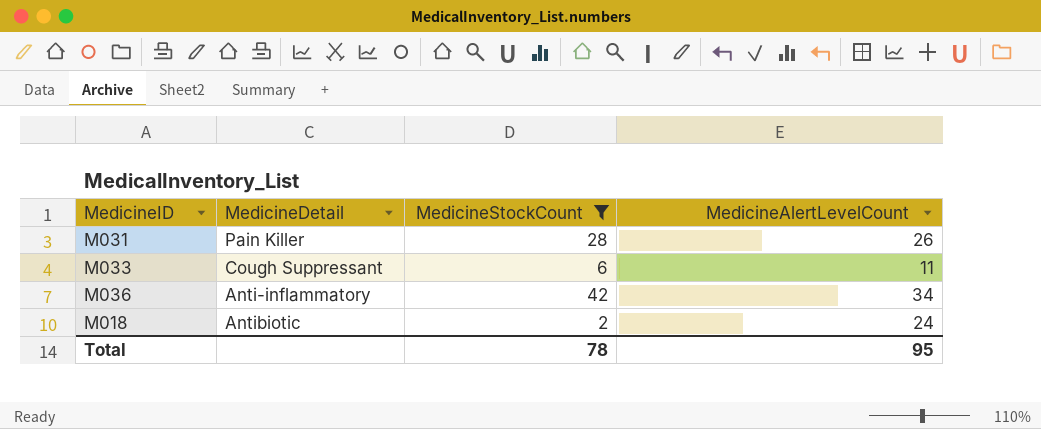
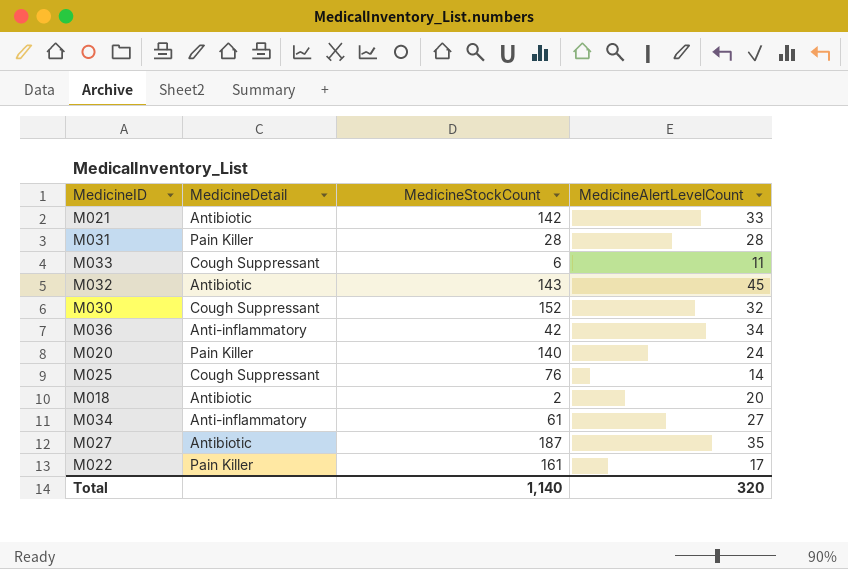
filter: MedicineStockCount <= 42 -> none
M031 | MedicineAlertLevelCount: 26 -> 28
M018 | MedicineAlertLevelCount: 24 -> 20
Total | MedicineStockCount: 78 -> 1,140
Total | MedicineAlertLevelCount: 95 -> 320

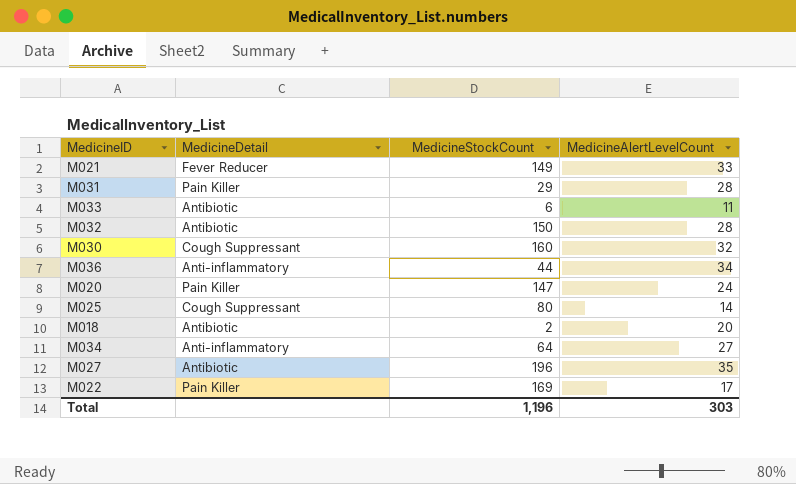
M021 | MedicineDetail: Antibiotic -> Fever Reducer
M021 | MedicineStockCount: 142 -> 149
M031 | MedicineStockCount: 28 -> 29
M033 | MedicineDetail: Cough Suppressant -> Antibiotic
M032 | MedicineStockCount: 143 -> 150
M032 | MedicineAlertLevelCount: 45 -> 28
M030 | MedicineStockCount: 152 -> 160
M036 | MedicineStockCount: 42 -> 44
M020 | MedicineStockCount: 140 -> 147
M025 | MedicineStockCount: 76 -> 80
M034 | MedicineStockCount: 61 -> 64
M027 | MedicineStockCount: 187 -> 196
M022 | MedicineStockCount: 161 -> 169
Total | MedicineStockCount: 1,140 -> 1,196
Total | MedicineAlertLevelCount: 320 -> 303

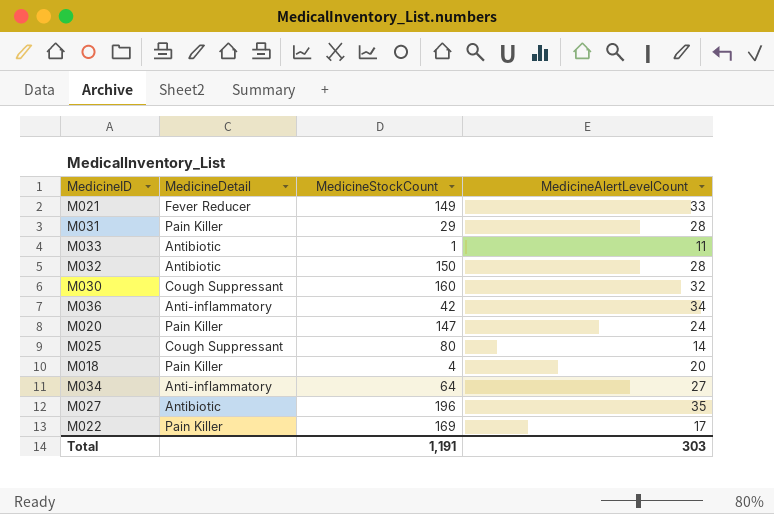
M033 | MedicineStockCount: 6 -> 1
M036 | MedicineStockCount: 44 -> 42
M018 | MedicineDetail: Antibiotic -> Pain Killer
M018 | MedicineStockCount: 2 -> 4
Total | MedicineStockCount: 1,196 -> 1,191

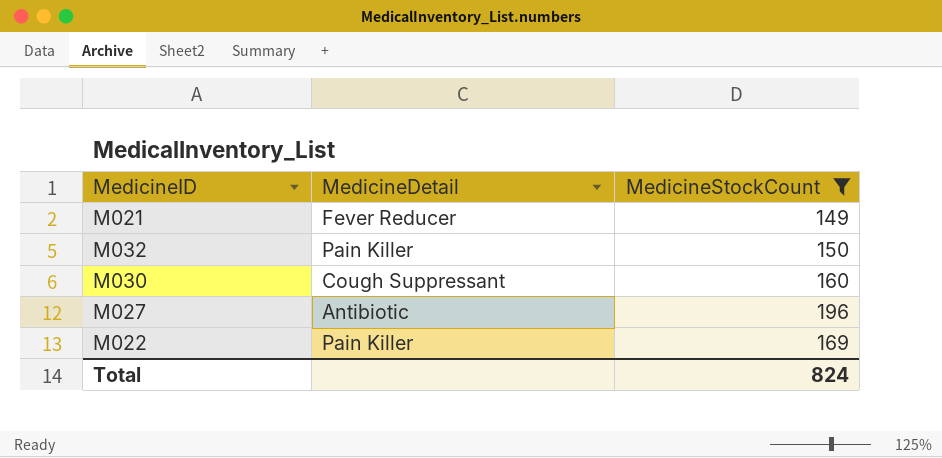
filter: none -> MedicineStockCount >= 149
column MedicineAlertLevelCount | position: 4 -> none
M032 | MedicineDetail: Antibiotic -> Pain Killer
Total | MedicineStockCount: 1,191 -> 824

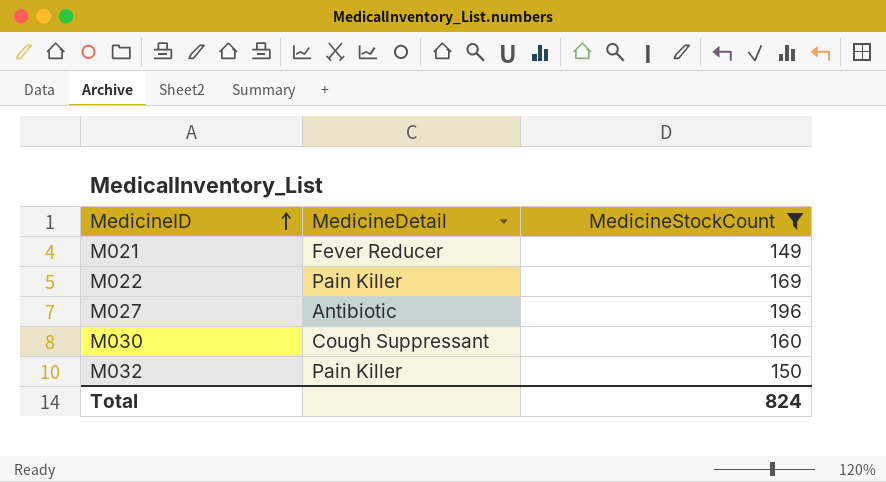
row order: none -> MedicineID ascending

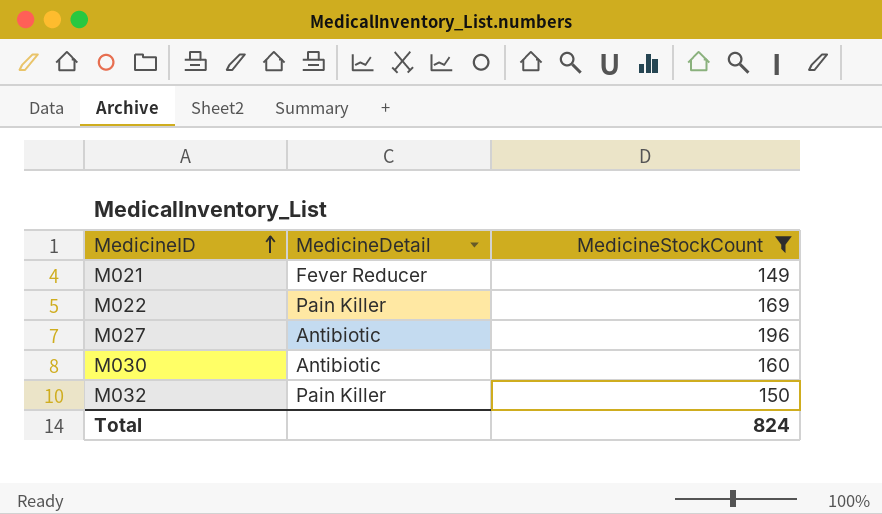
M030 | MedicineDetail: Cough Suppressant -> Antibiotic

